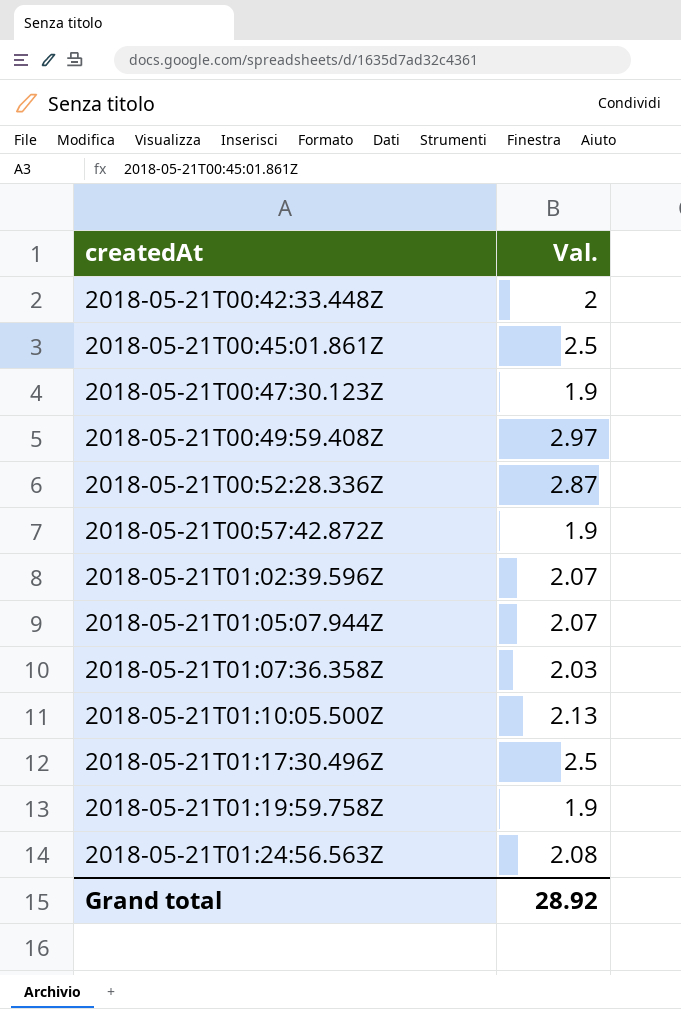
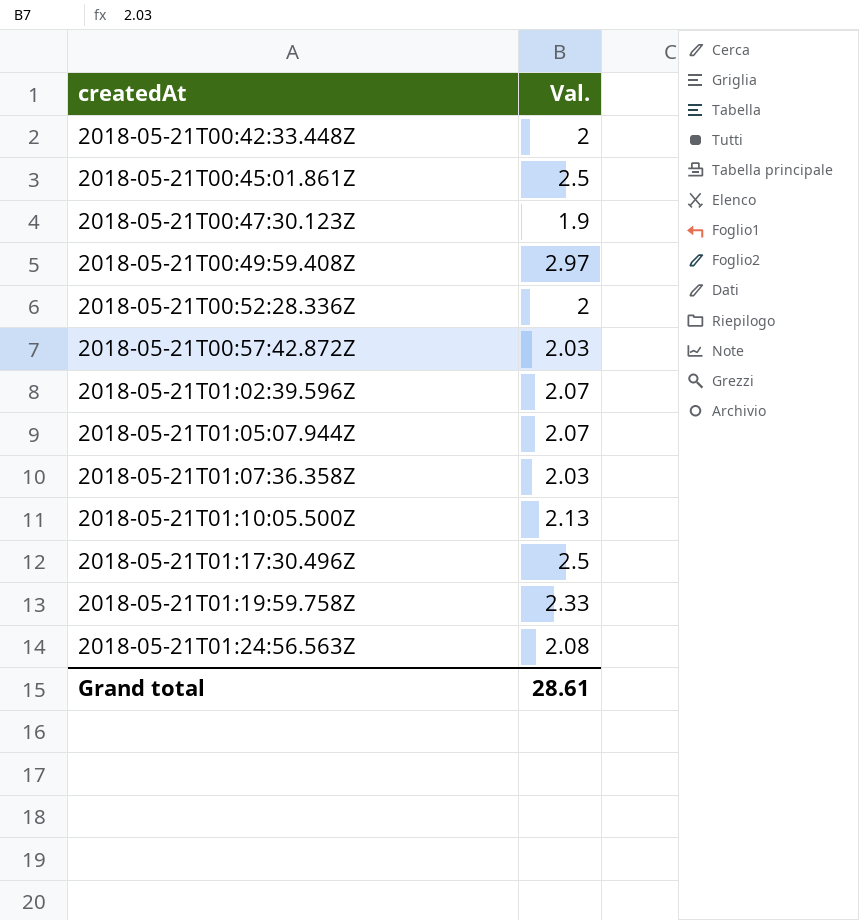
2018-05-21T00:52:28.336Z | Val.: 2.87 -> 2
2018-05-21T00:57:42.872Z | Val.: 1.9 -> 2.03
2018-05-21T01:19:59.758Z | Val.: 1.9 -> 2.33
Grand total | Val.: 28.92 -> 28.61

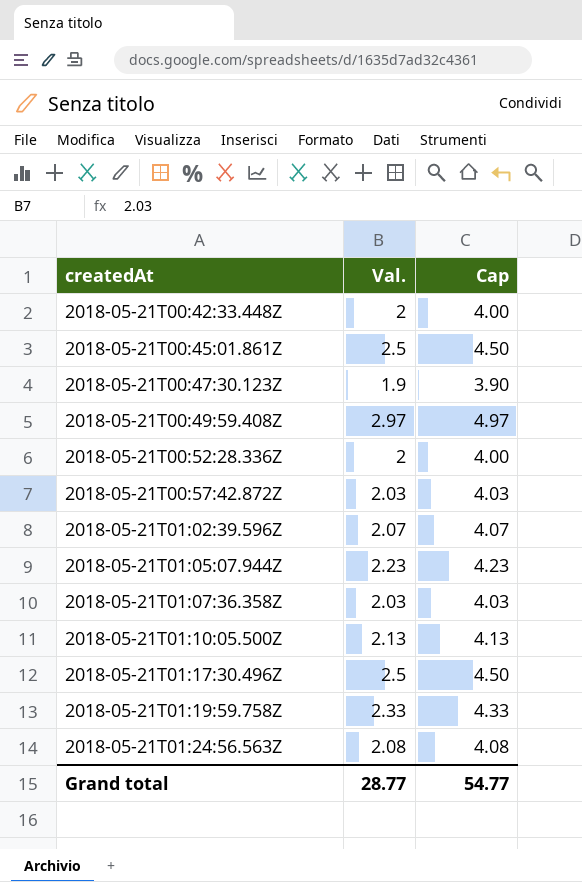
column Cap | formula: none -> [Val.] + 2
2018-05-21T01:05:07.944Z | Val.: 2.07 -> 2.23
Grand total | Val.: 28.61 -> 28.77

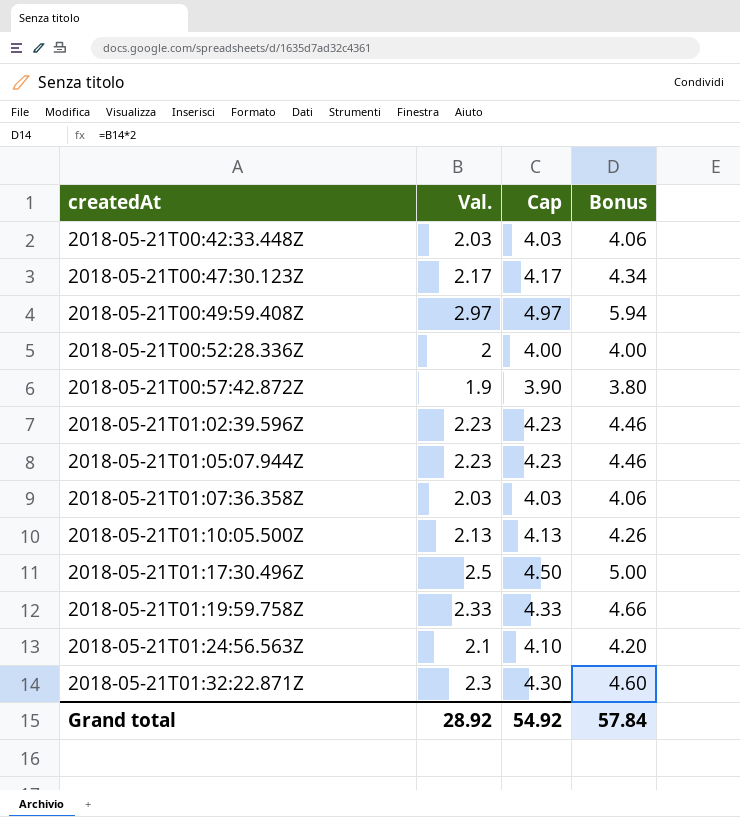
column Bonus | formula: none -> [Val.] * 2
row 2018-05-21T00:45:01.861Z: 2.5 | 4.50 -> none
2018-05-21T00:42:33.448Z | Val.: 2 -> 2.03
2018-05-21T00:42:33.448Z | Cap: 4.00 -> 4.03
2018-05-21T00:47:30.123Z | Val.: 1.9 -> 2.17
2018-05-21T00:47:30.123Z | Cap: 3.90 -> 4.17
2018-05-21T00:57:42.872Z | Val.: 2.03 -> 1.9
2018-05-21T00:57:42.872Z | Cap: 4.03 -> 3.90
2018-05-21T01:02:39.596Z | Val.: 2.07 -> 2.23
2018-05-21T01:02:39.596Z | Cap: 4.07 -> 4.23
2018-05-21T01:24:56.563Z | Val.: 2.08 -> 2.1
2018-05-21T01:24:56.563Z | Cap: 4.08 -> 4.10
row 2018-05-21T01:32:22.871Z: none -> 2.3 | 4.30 | 4.60
Grand total | Val.: 28.77 -> 28.92
Grand total | Cap: 54.77 -> 54.92

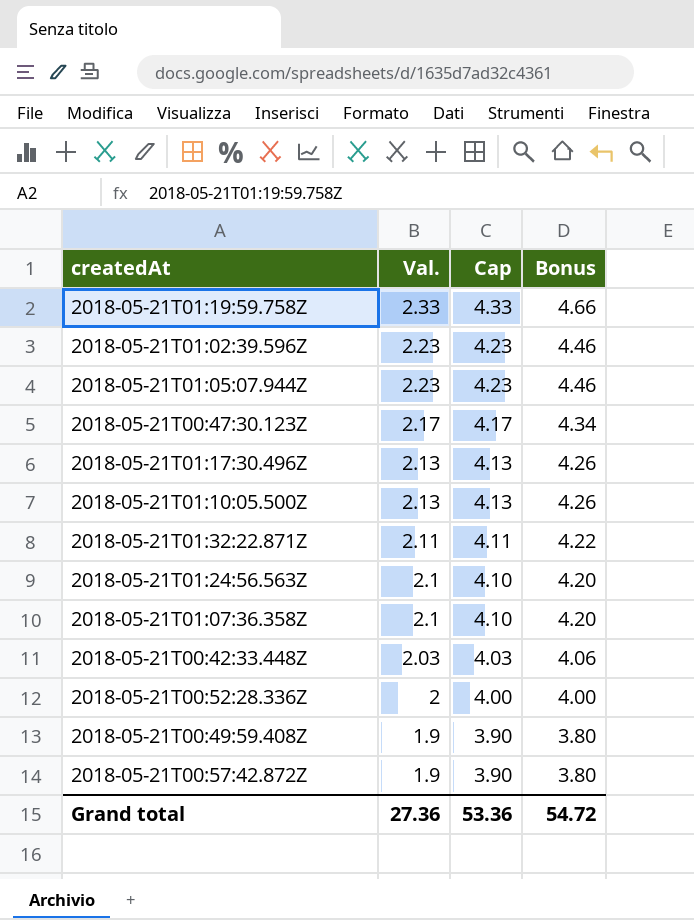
row order: createdAt ascending -> Val. descending
2018-05-21T01:17:30.496Z | Val.: 2.5 -> 2.13
2018-05-21T01:17:30.496Z | Cap: 4.50 -> 4.13
2018-05-21T01:17:30.496Z | Bonus: 5.00 -> 4.26
2018-05-21T01:32:22.871Z | Val.: 2.3 -> 2.11
2018-05-21T01:32:22.871Z | Cap: 4.30 -> 4.11
2018-05-21T01:32:22.871Z | Bonus: 4.60 -> 4.22
2018-05-21T01:07:36.358Z | Val.: 2.03 -> 2.1
2018-05-21T01:07:36.358Z | Cap: 4.03 -> 4.10
2018-05-21T01:07:36.358Z | Bonus: 4.06 -> 4.20
2018-05-21T00:49:59.408Z | Val.: 2.97 -> 1.9
2018-05-21T00:49:59.408Z | Cap: 4.97 -> 3.90
2018-05-21T00:49:59.408Z | Bonus: 5.94 -> 3.80
Grand total | Val.: 28.92 -> 27.36
Grand total | Cap: 54.92 -> 53.36
Grand total | Bonus: 57.84 -> 54.72

